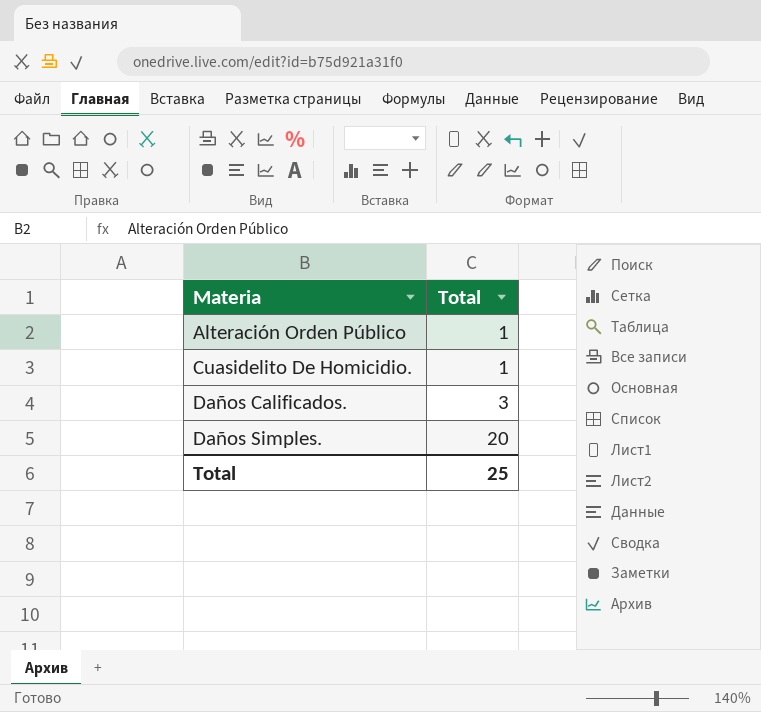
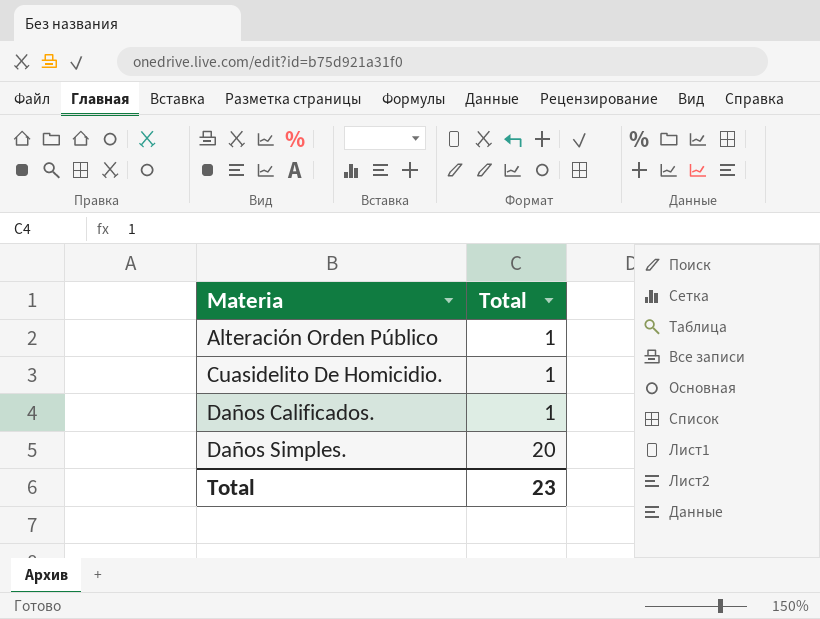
Daños Calificados. | Total: 3 -> 1
Total | Total: 25 -> 23

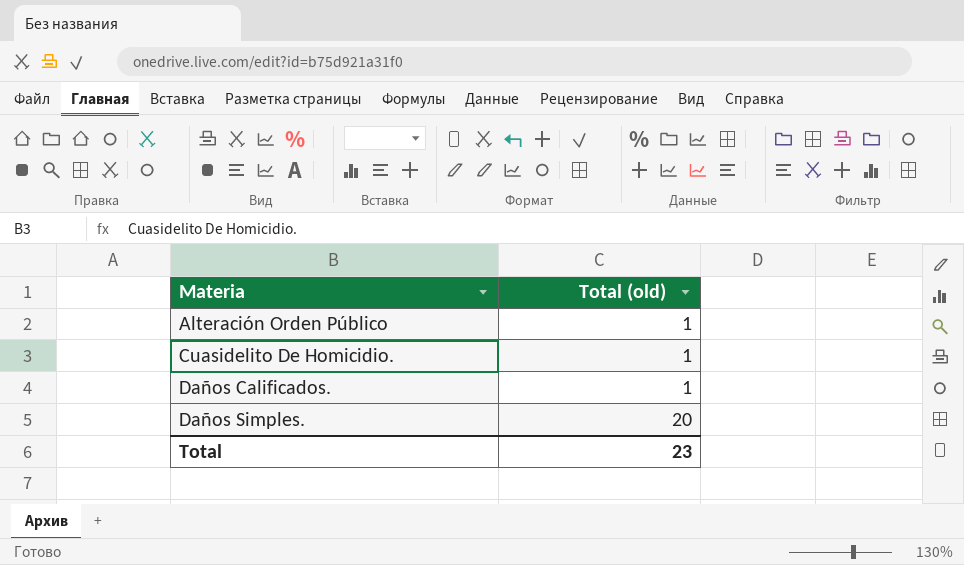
column name: Total -> Total (old)

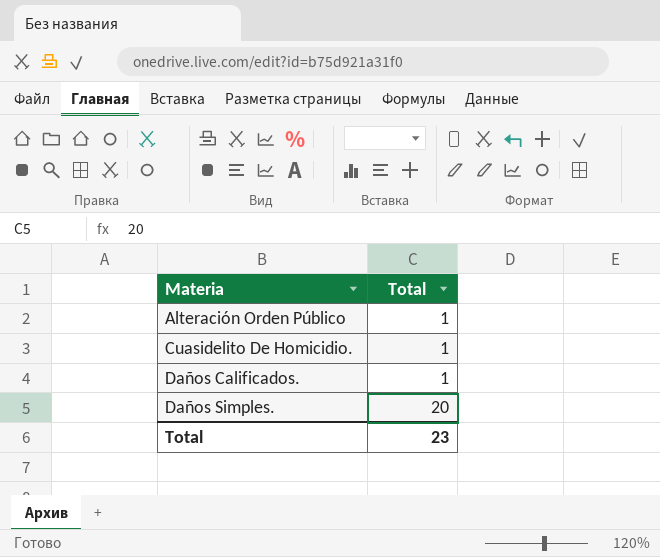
column name: Total (old) -> Total

